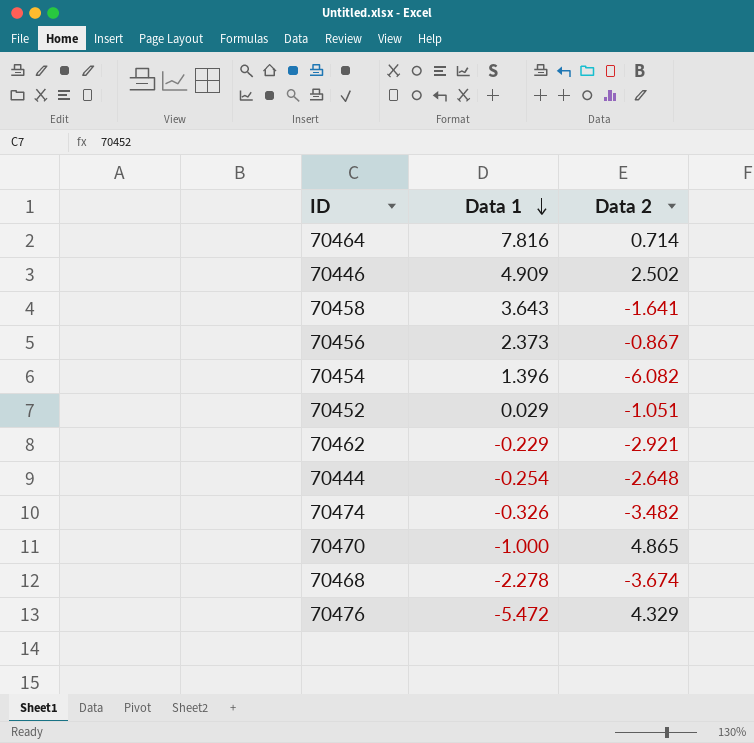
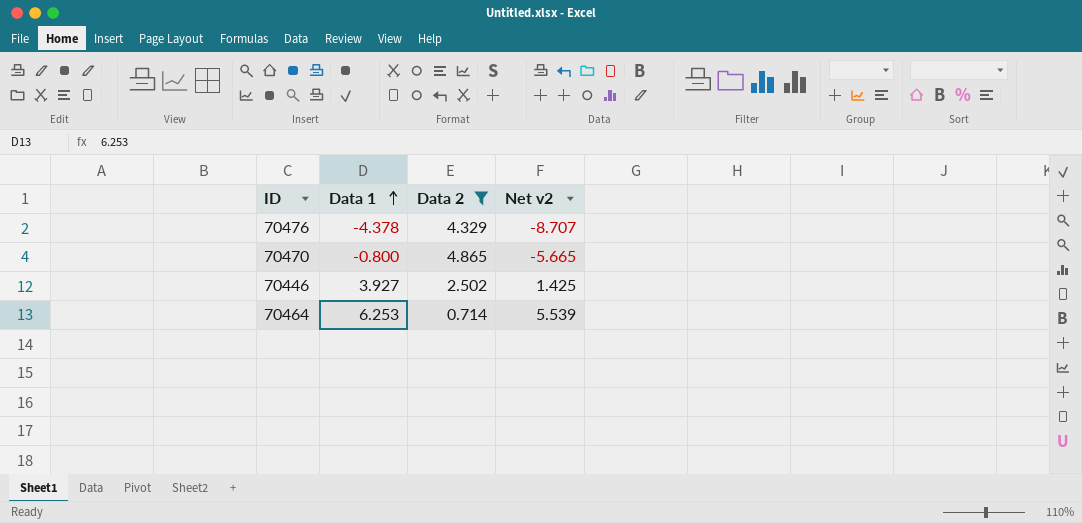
filter: none -> Data 2 >= 0.714
row order: Data 1 descending -> Data 1 ascending
column Net v2 | formula: none -> [Data 1] - [Data 2]
70476 | Data 1: -5.472 -> -4.378
70470 | Data 1: -1.000 -> -0.800
70446 | Data 1: 4.909 -> 3.927
70464 | Data 1: 7.816 -> 6.253

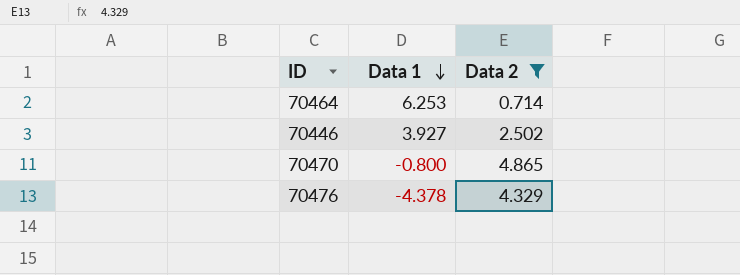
row order: Data 1 ascending -> Data 1 descending
column Net v2 | formula: [Data 1] - [Data 2] -> none

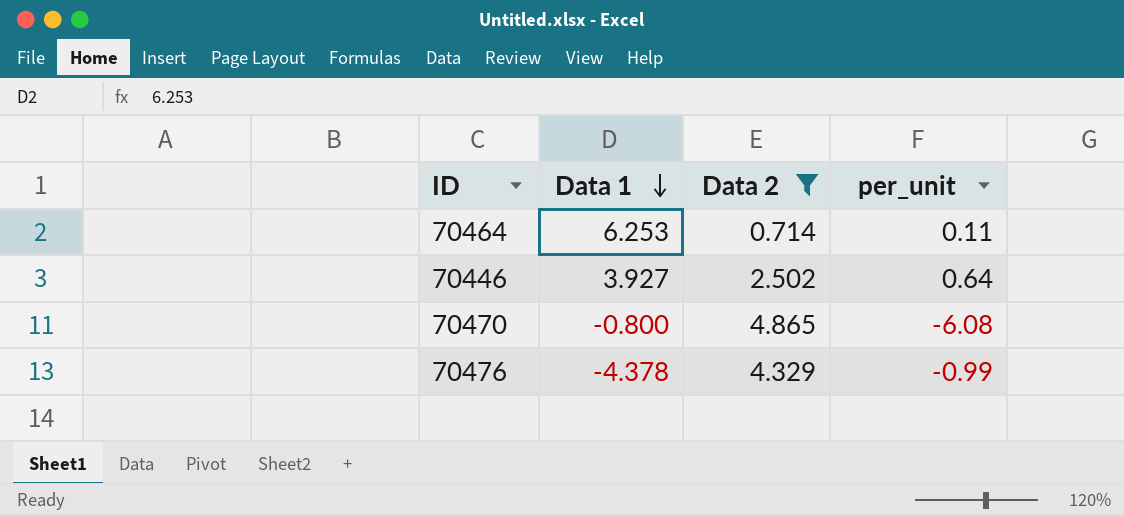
column per_unit | formula: none -> [Data 2] / [Data 1]

